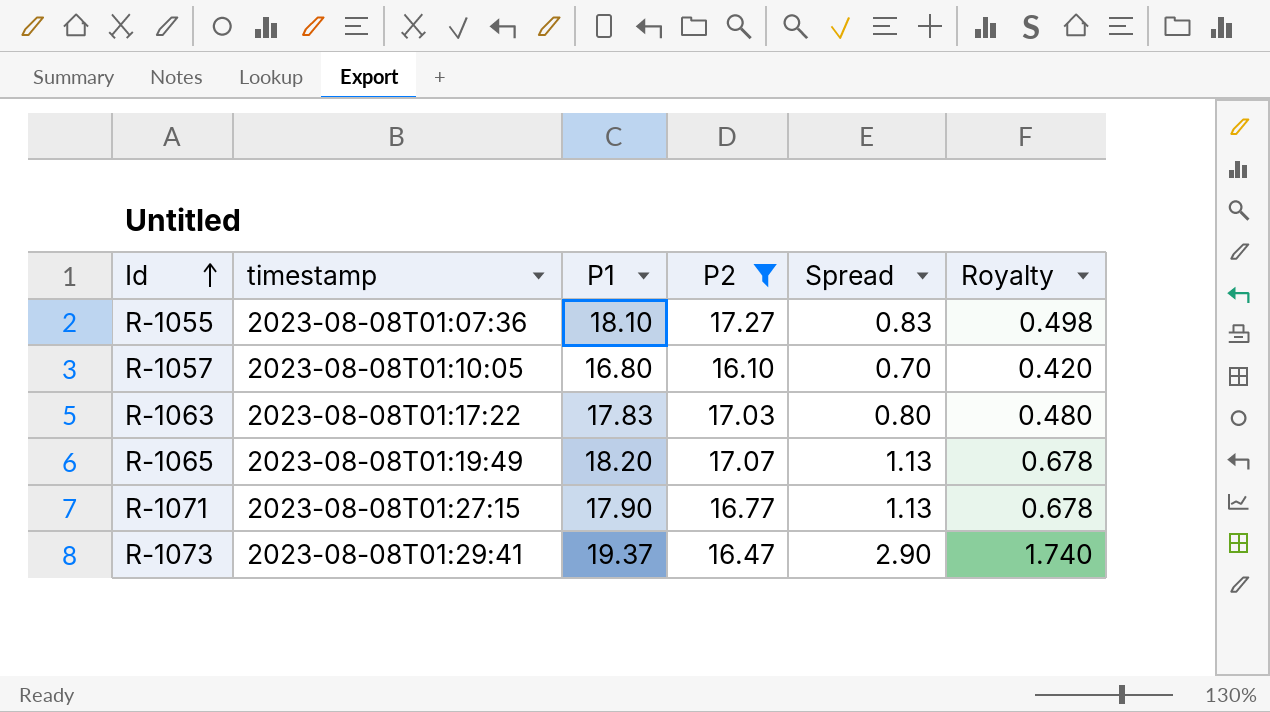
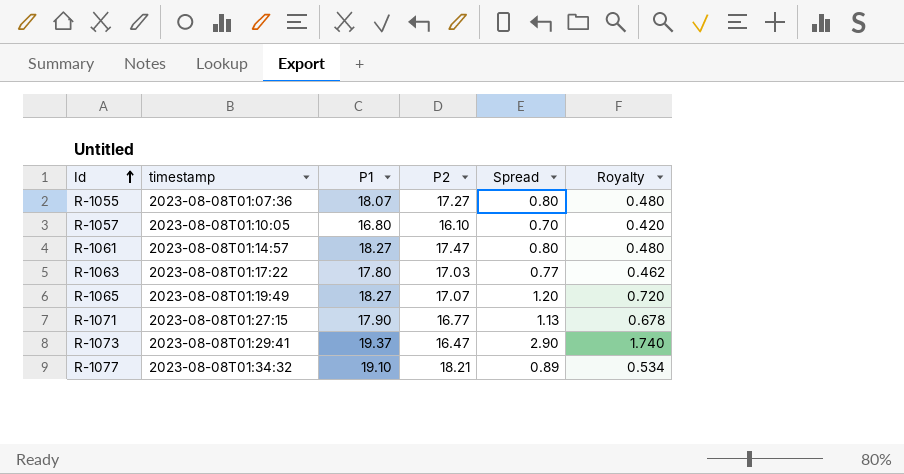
filter: P2 <= 17.27 -> none
R-1055 | P1: 18.10 -> 18.07
R-1055 | Spread: 0.83 -> 0.80
R-1055 | Royalty: 0.498 -> 0.480
R-1063 | P1: 17.83 -> 17.80
R-1063 | Spread: 0.80 -> 0.77
R-1063 | Royalty: 0.480 -> 0.462
R-1065 | P1: 18.20 -> 18.27
R-1065 | Spread: 1.13 -> 1.20
R-1065 | Royalty: 0.678 -> 0.720

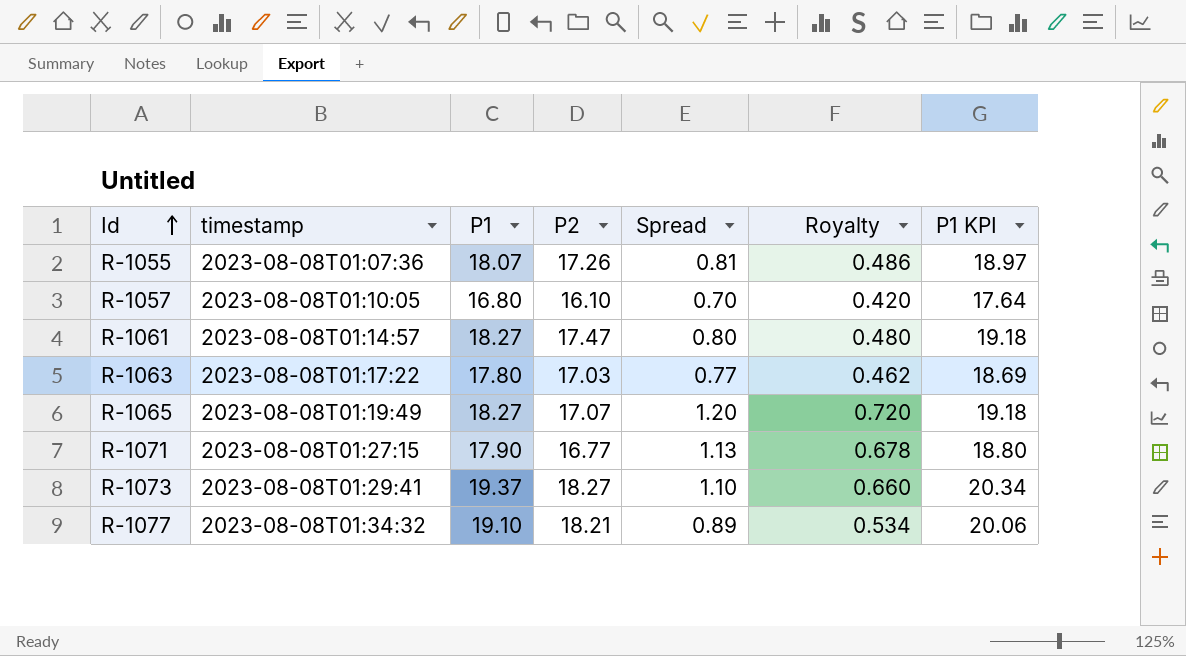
column P1 KPI | formula: none -> [P1] * 1.05
R-1055 | P2: 17.27 -> 17.26
R-1055 | Spread: 0.80 -> 0.81
R-1055 | Royalty: 0.480 -> 0.486
R-1073 | P2: 16.47 -> 18.27
R-1073 | Spread: 2.90 -> 1.10
R-1073 | Royalty: 1.740 -> 0.660

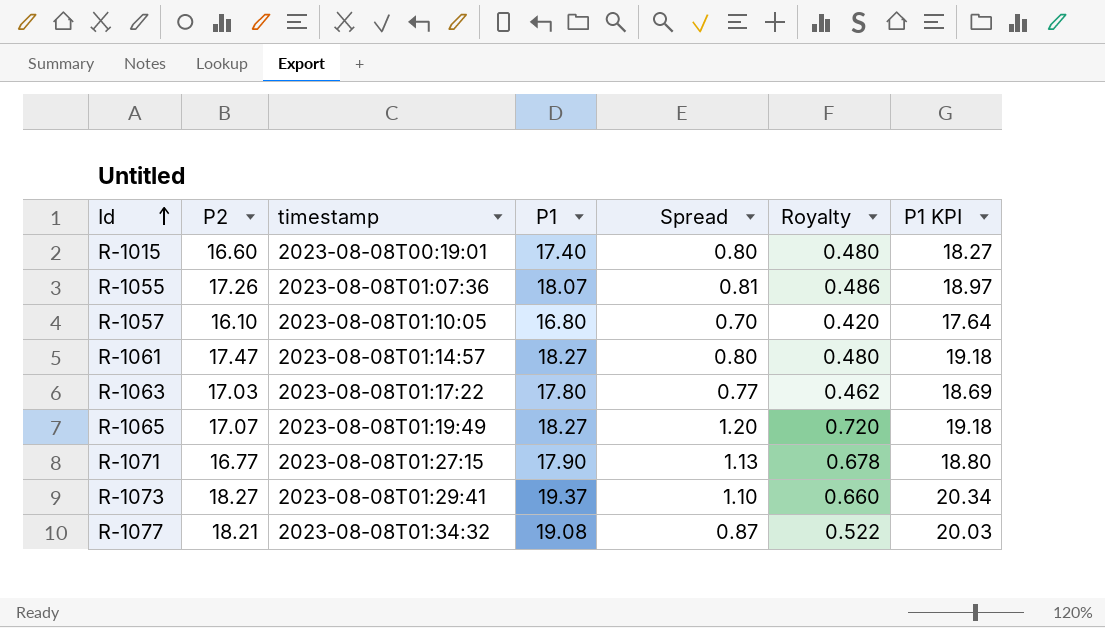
column P2 | position: 4 -> 2
row R-1015: none -> 16.60 | 2023-08-08T00:19:01 | 17.40 | 0.80 | 0.480 | 18.27
R-1077 | P1: 19.10 -> 19.08
R-1077 | Spread: 0.89 -> 0.87
R-1077 | Royalty: 0.534 -> 0.522
R-1077 | P1 KPI: 20.06 -> 20.03

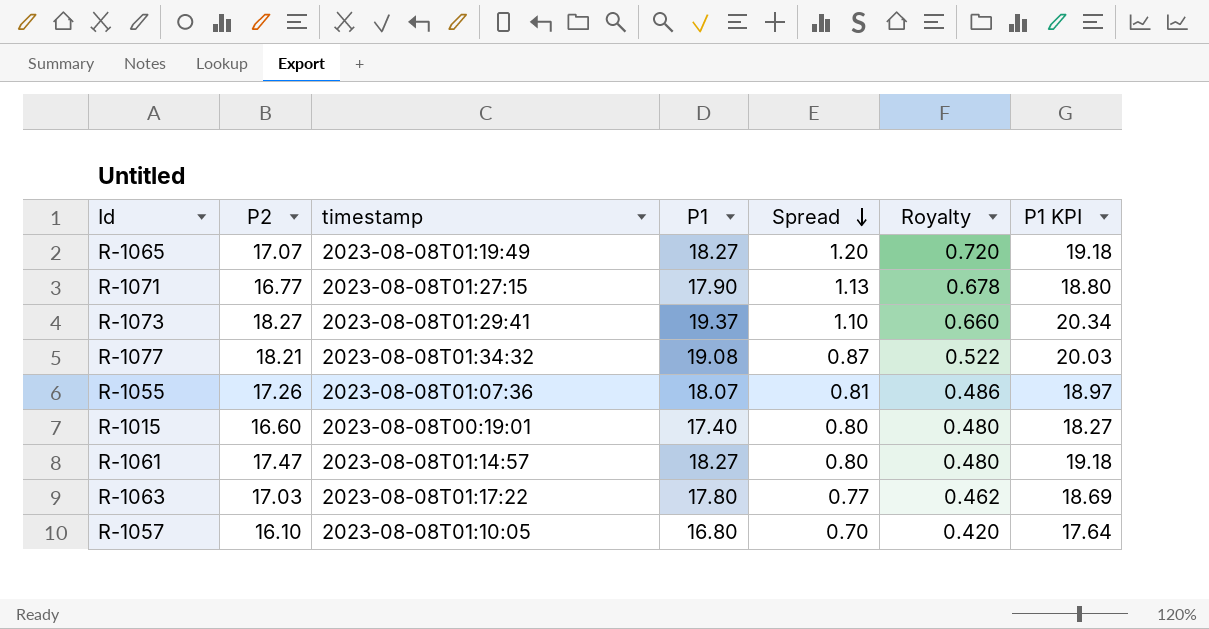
row order: Id ascending -> Spread descending

